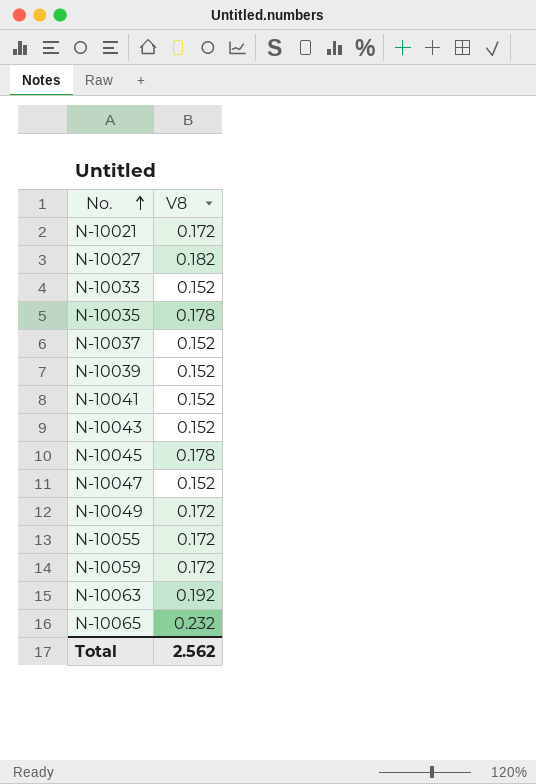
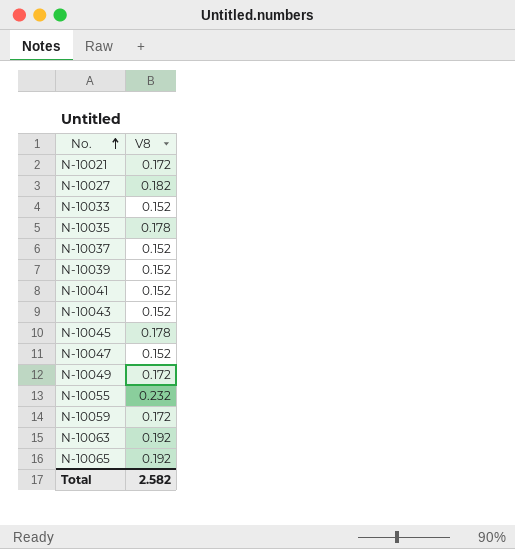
N-10055 | V8: 0.172 -> 0.232
N-10065 | V8: 0.232 -> 0.192
Total | V8: 2.562 -> 2.582

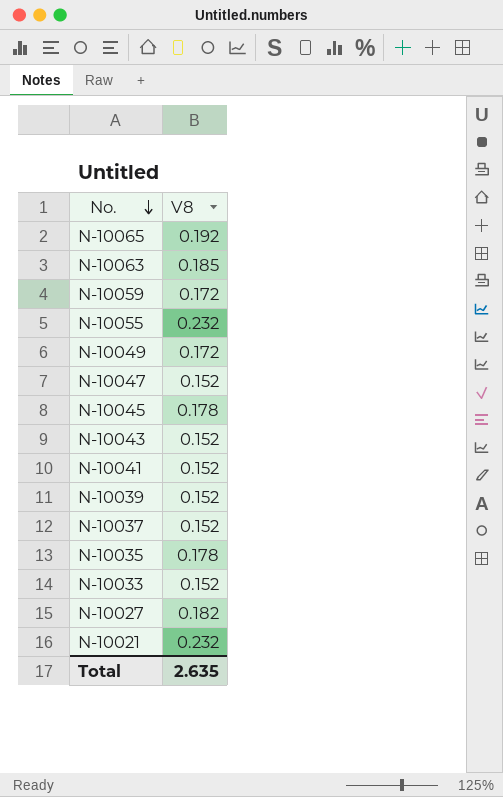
row order: No. ascending -> No. descending
N-10063 | V8: 0.192 -> 0.185
N-10021 | V8: 0.172 -> 0.232
Total | V8: 2.582 -> 2.635

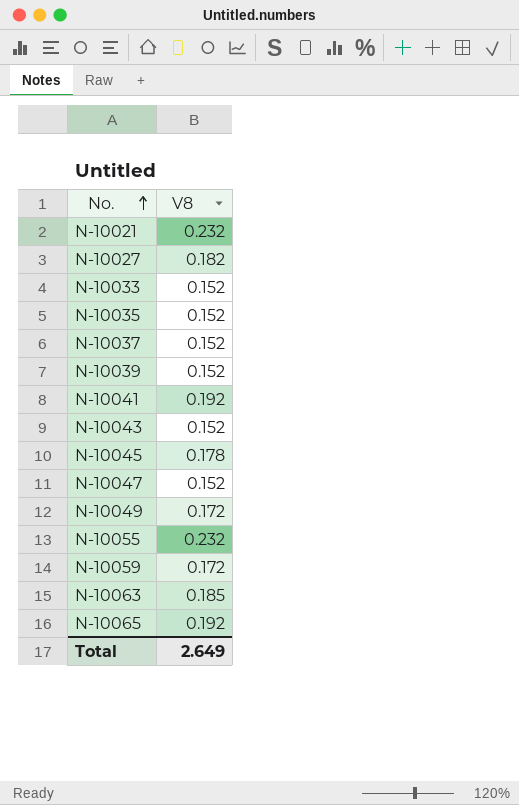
row order: No. descending -> No. ascending
N-10035 | V8: 0.178 -> 0.152
N-10041 | V8: 0.152 -> 0.192
Total | V8: 2.635 -> 2.649

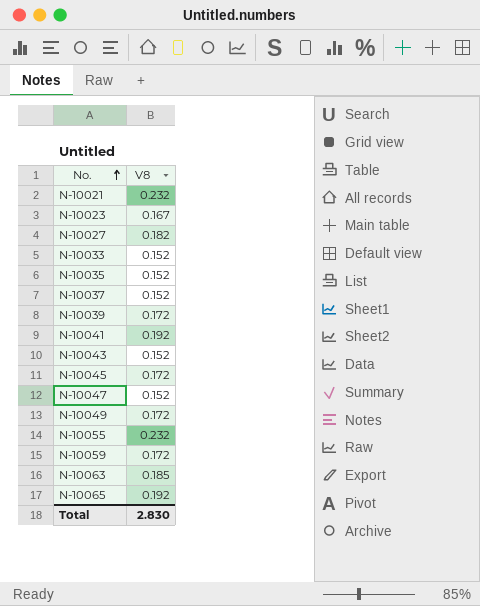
row N-10023: none -> 0.167
N-10039 | V8: 0.152 -> 0.172
N-10045 | V8: 0.178 -> 0.172
Total | V8: 2.649 -> 2.830

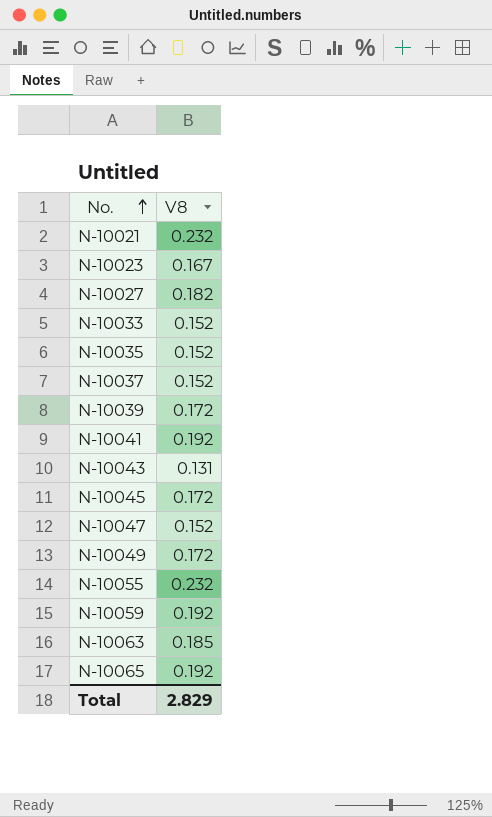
N-10043 | V8: 0.152 -> 0.131
N-10059 | V8: 0.172 -> 0.192
Total | V8: 2.830 -> 2.829

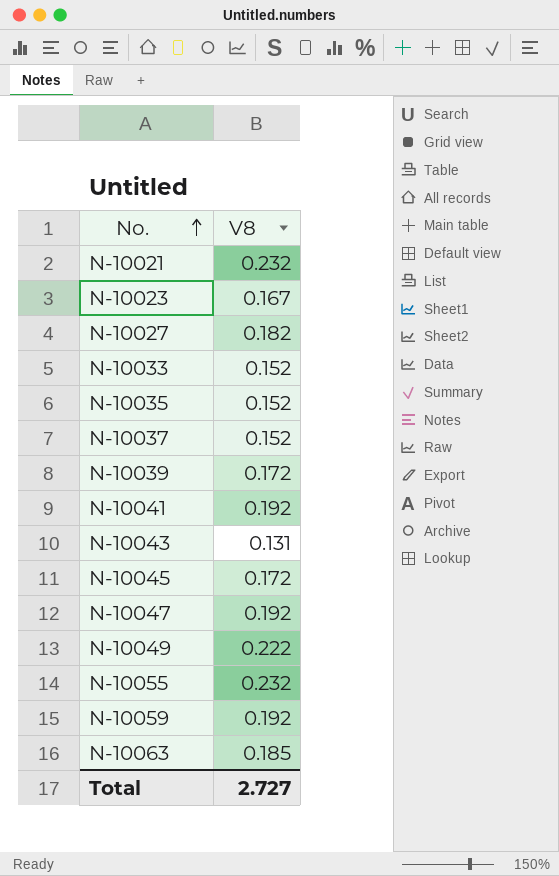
row N-10065: 0.192 -> none
N-10047 | V8: 0.152 -> 0.192
N-10049 | V8: 0.172 -> 0.222
Total | V8: 2.829 -> 2.727

